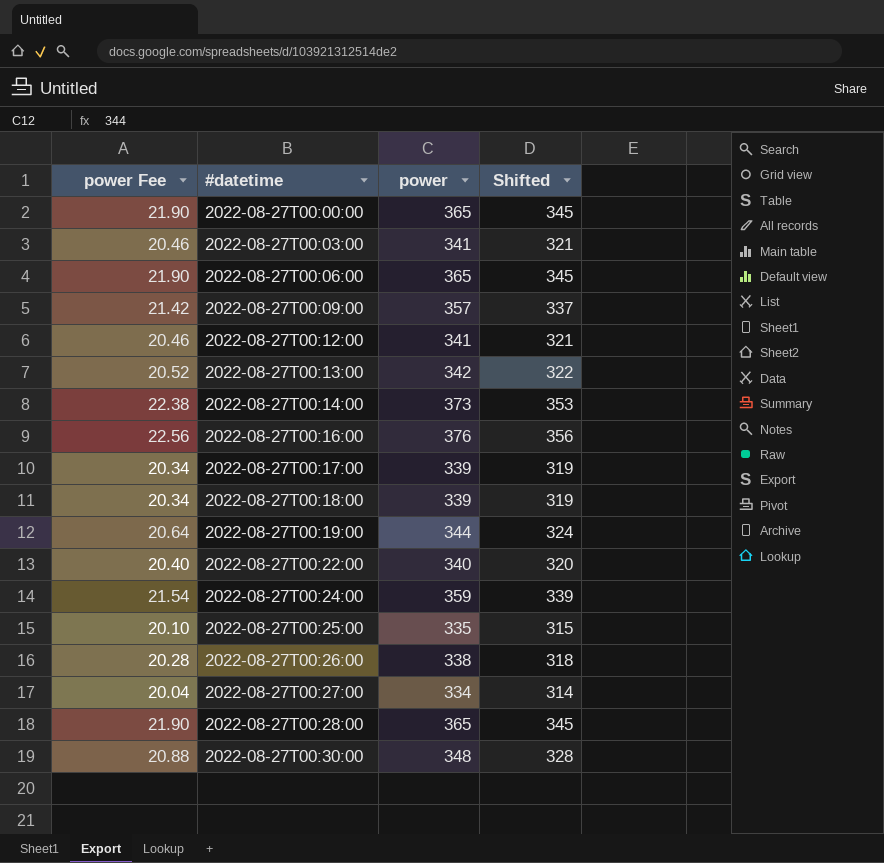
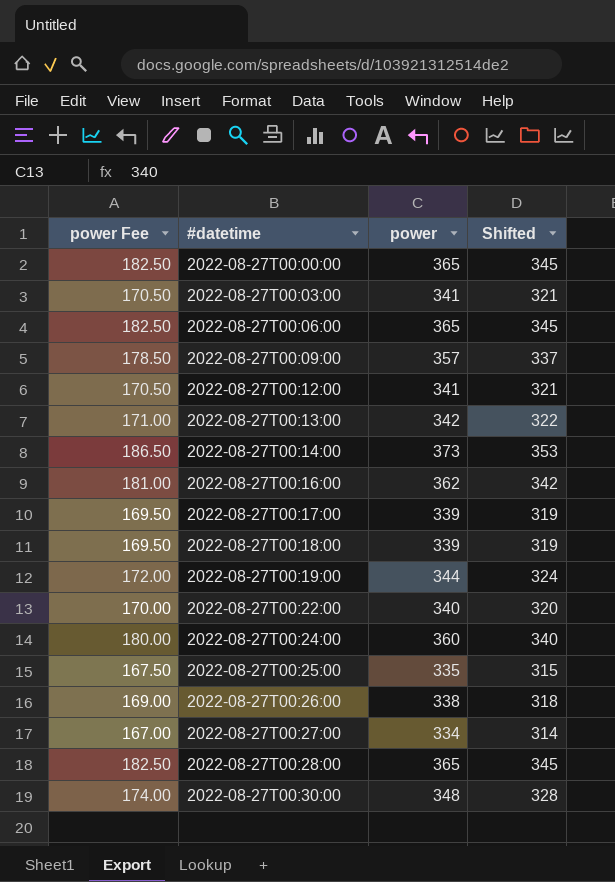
column power Fee | formula: [power] * 0.06 -> [power] * 0.5
2022-08-27T00:16:00 | power: 376 -> 362
2022-08-27T00:16:00 | Shifted: 356 -> 342
2022-08-27T00:24:00 | power: 359 -> 360
2022-08-27T00:24:00 | Shifted: 339 -> 340

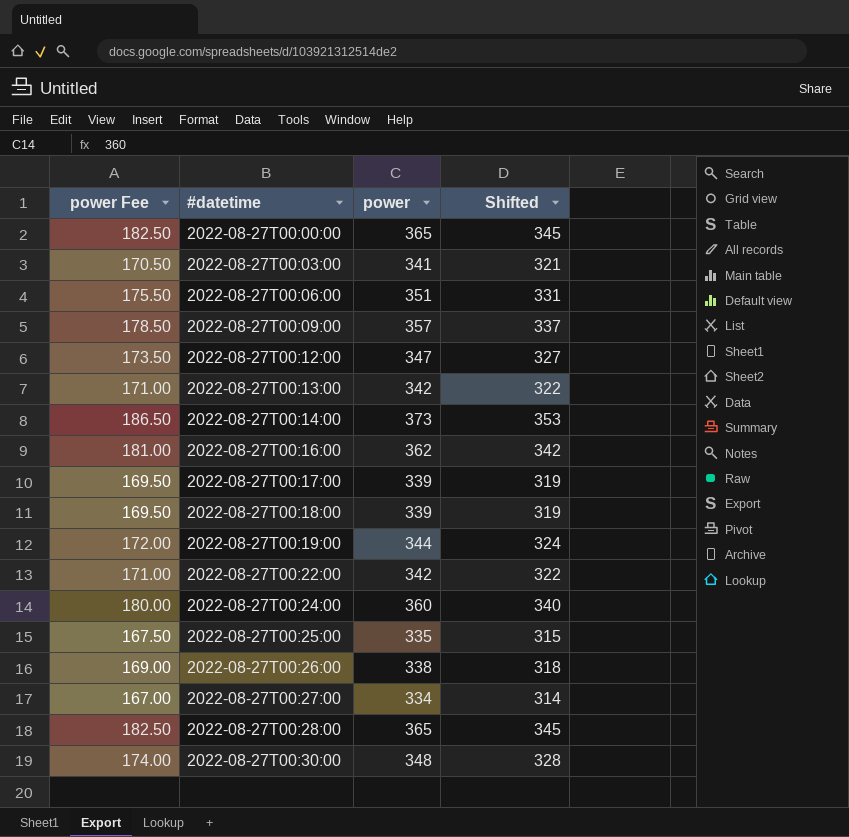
2022-08-27T00:06:00 | power Fee: 182.50 -> 175.50
2022-08-27T00:06:00 | power: 365 -> 351
2022-08-27T00:06:00 | Shifted: 345 -> 331
2022-08-27T00:12:00 | power Fee: 170.50 -> 173.50
2022-08-27T00:12:00 | power: 341 -> 347
2022-08-27T00:12:00 | Shifted: 321 -> 327
2022-08-27T00:22:00 | power Fee: 170.00 -> 171.00
2022-08-27T00:22:00 | power: 340 -> 342
2022-08-27T00:22:00 | Shifted: 320 -> 322

